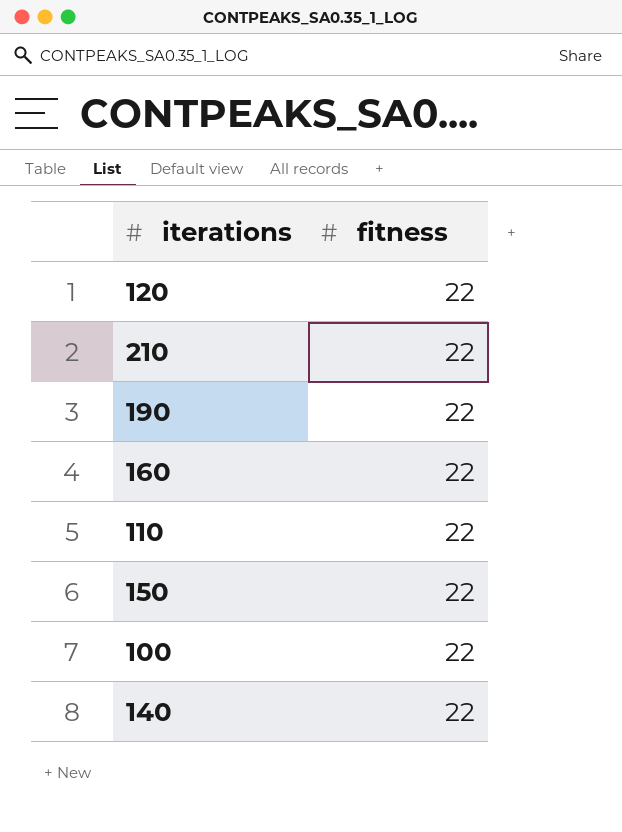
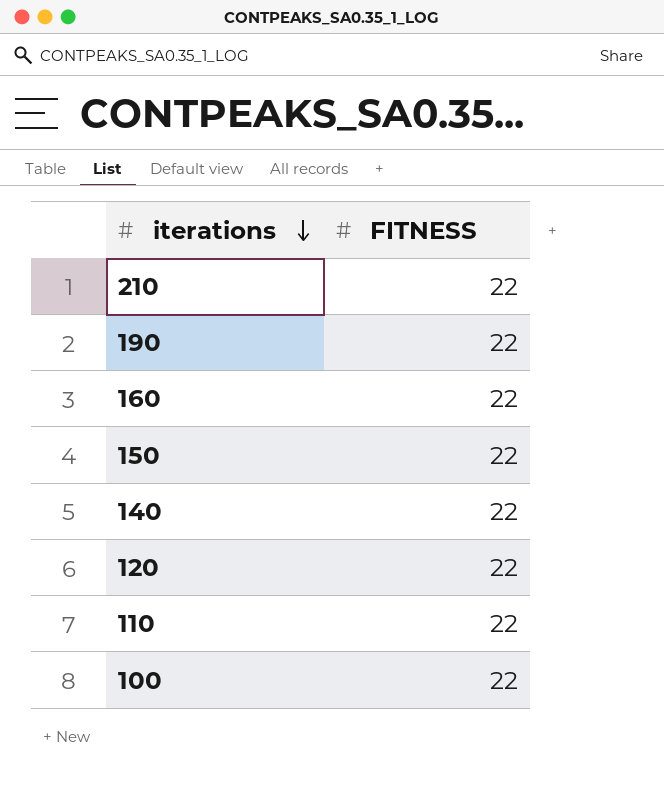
row order: none -> iterations descending
column name: fitness -> FITNESS

